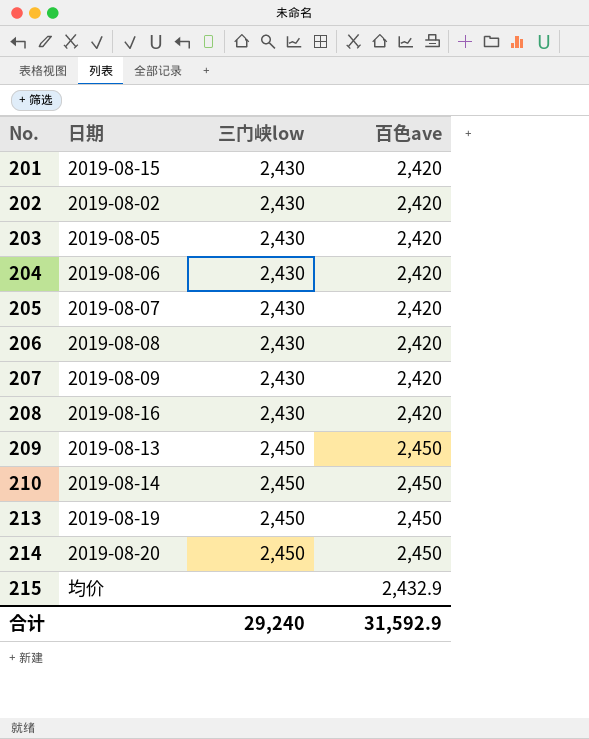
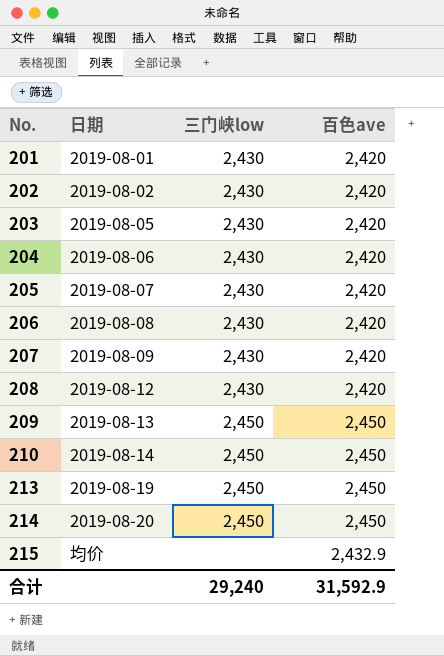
201 | 日期: 2019-08-15 -> 2019-08-01
208 | 日期: 2019-08-16 -> 2019-08-12

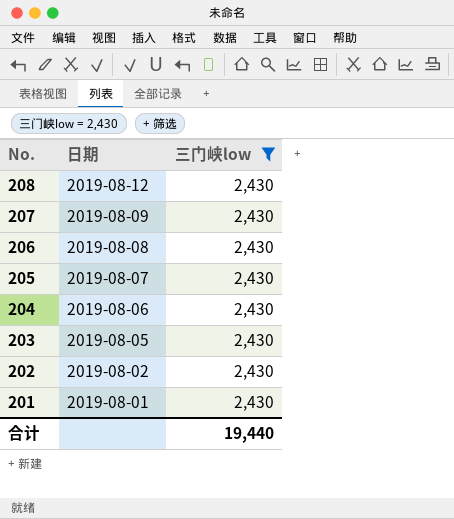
filter: none -> 三门峡low = 2,430
row order: No. ascending -> No. descending
column 百色ave | position: 4 -> none
合计 | 三门峡low: 29,240 -> 19,440

